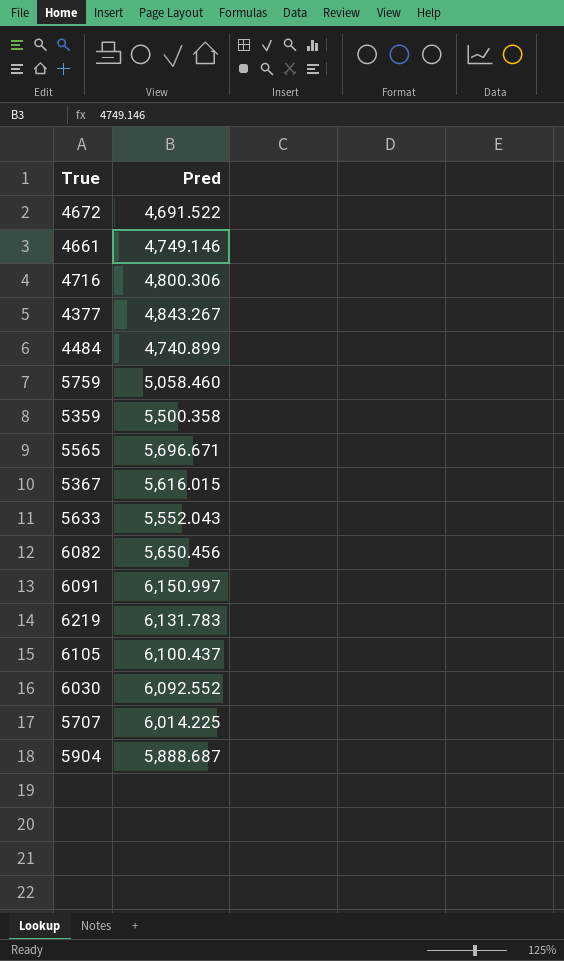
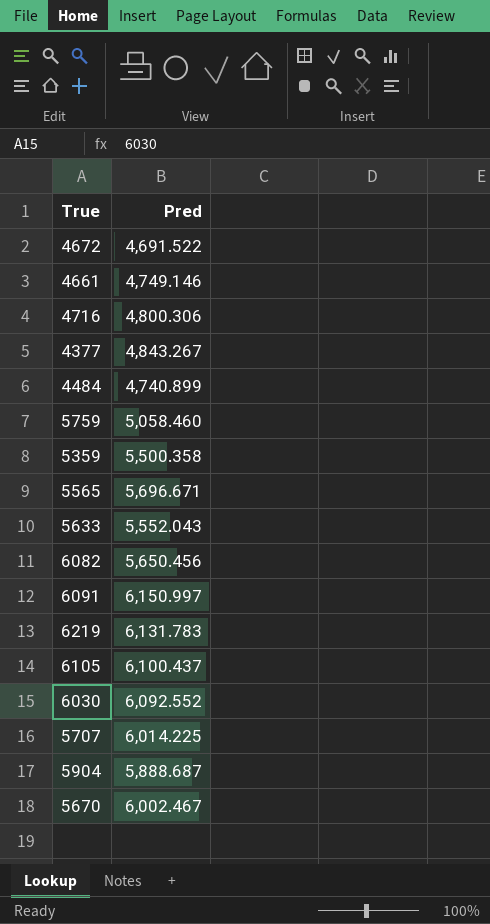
row 5367: 5,616.015 -> none
row 5670: none -> 6,002.467

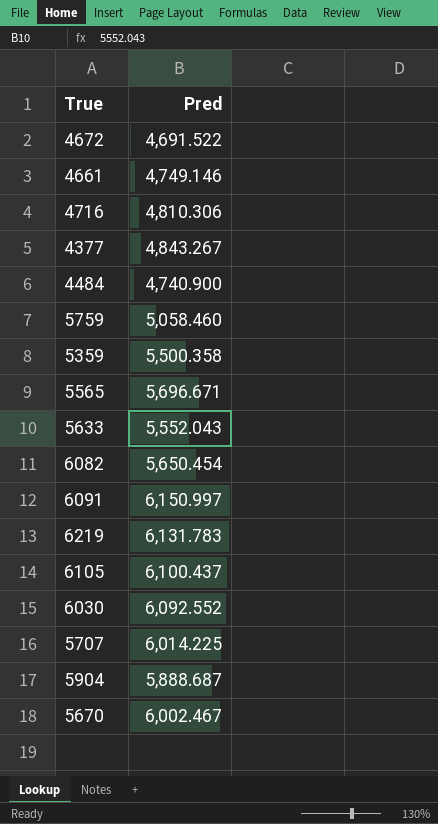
4716 | Pred: 4,800.306 -> 4,810.306
4484 | Pred: 4,740.899 -> 4,740.900
6082 | Pred: 5,650.456 -> 5,650.454

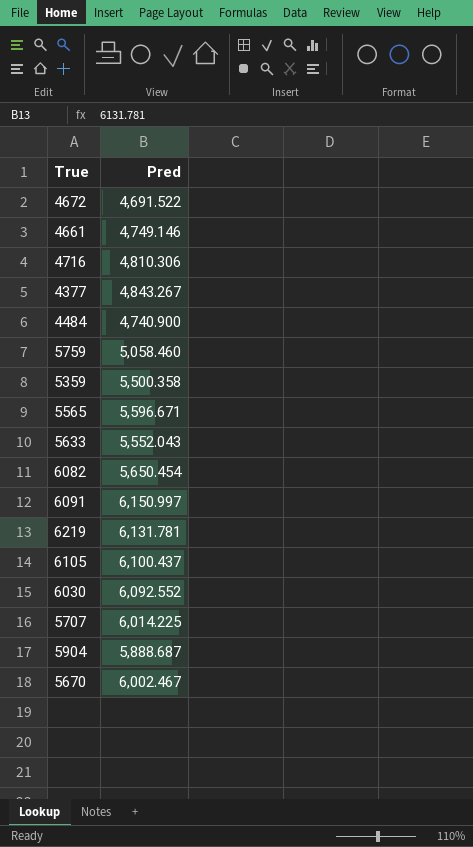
5565 | Pred: 5,696.671 -> 5,596.671
6219 | Pred: 6,131.783 -> 6,131.781

